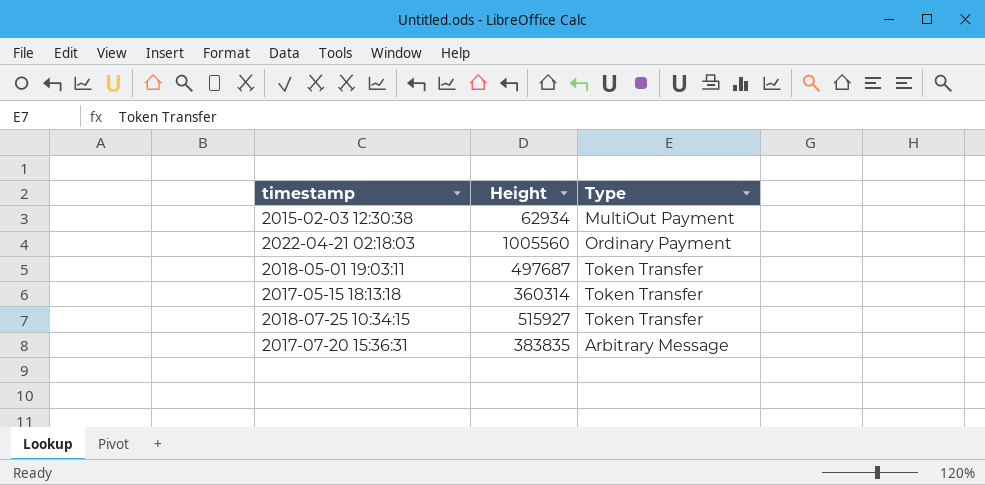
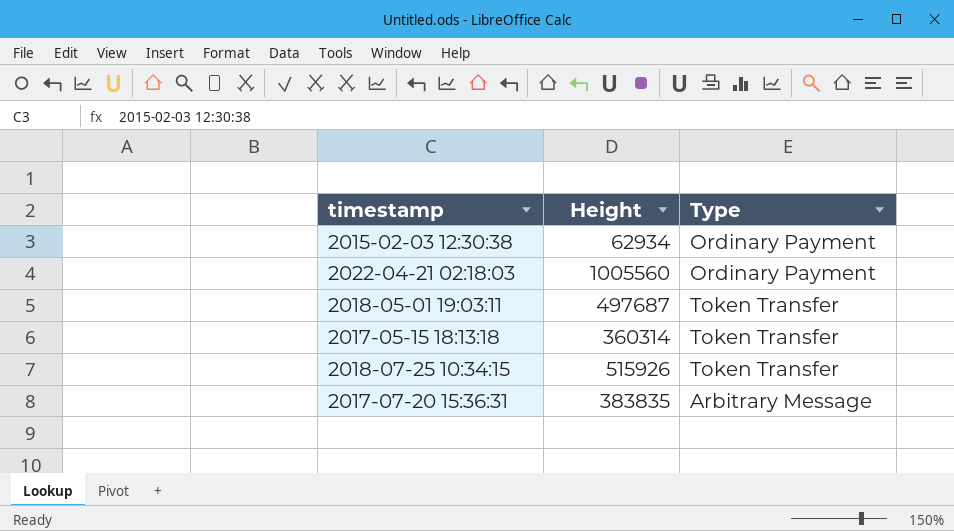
2015-02-03 12:30:38 | Type: MultiOut Payment -> Ordinary Payment
2018-07-25 10:34:15 | Height: 515927 -> 515926

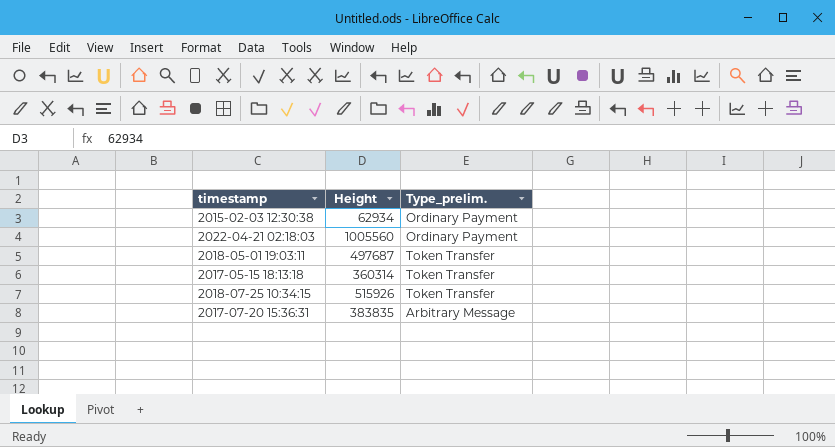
column name: Type -> Type_prelim.

